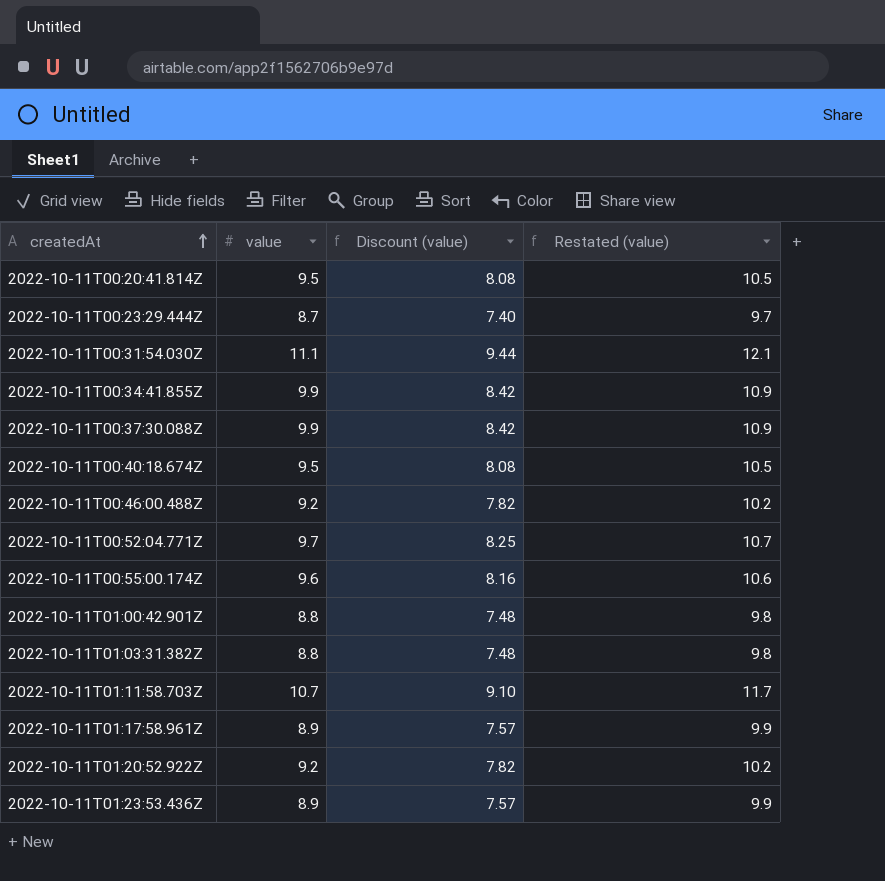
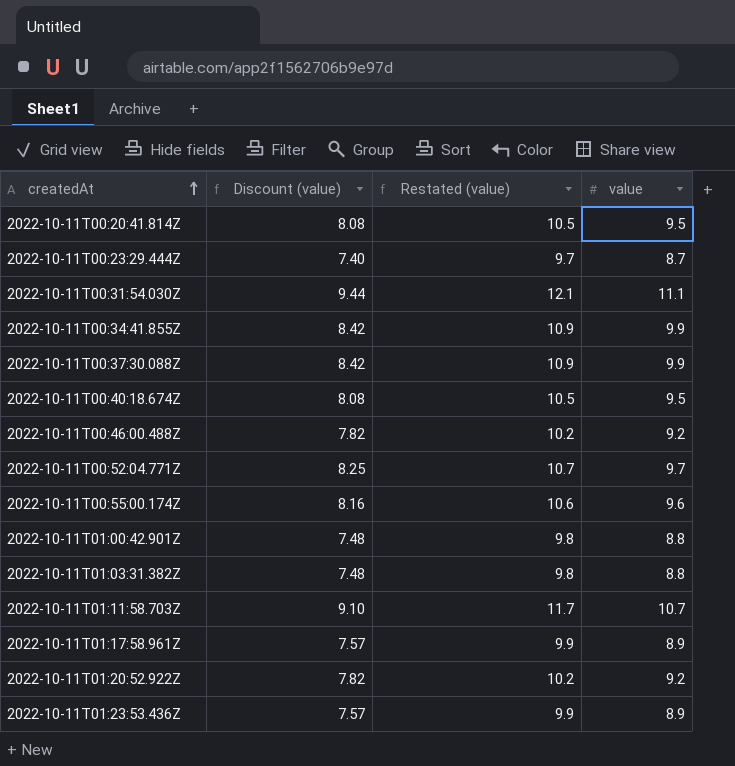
column value | position: 2 -> 4

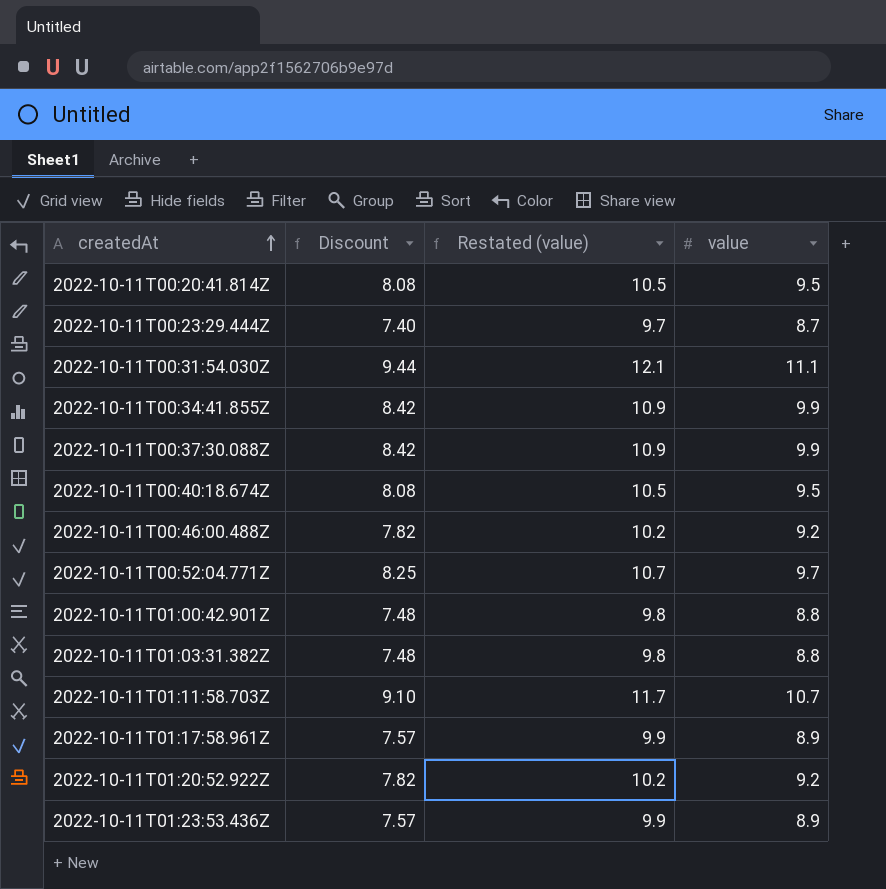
column name: Discount (value) -> Discount
row 2022-10-11T00:55:00.174Z: 8.16 | 10.6 | 9.6 -> none

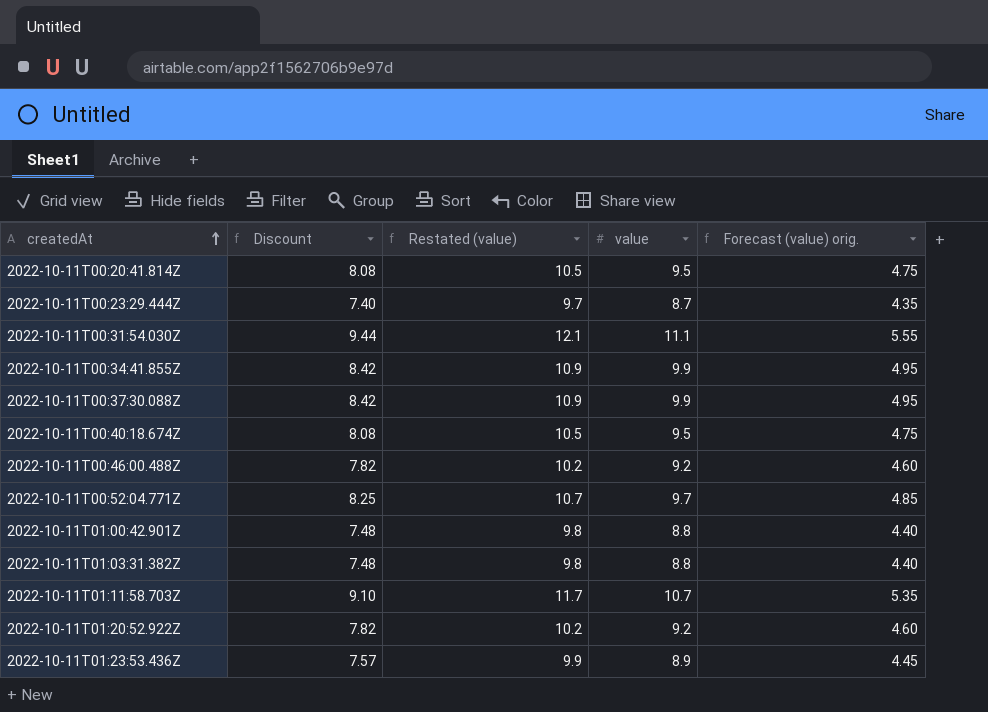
column Forecast (value) orig. | formula: none -> [value] * 0.5
row 2022-10-11T01:17:58.961Z: 7.57 | 9.9 | 8.9 -> none

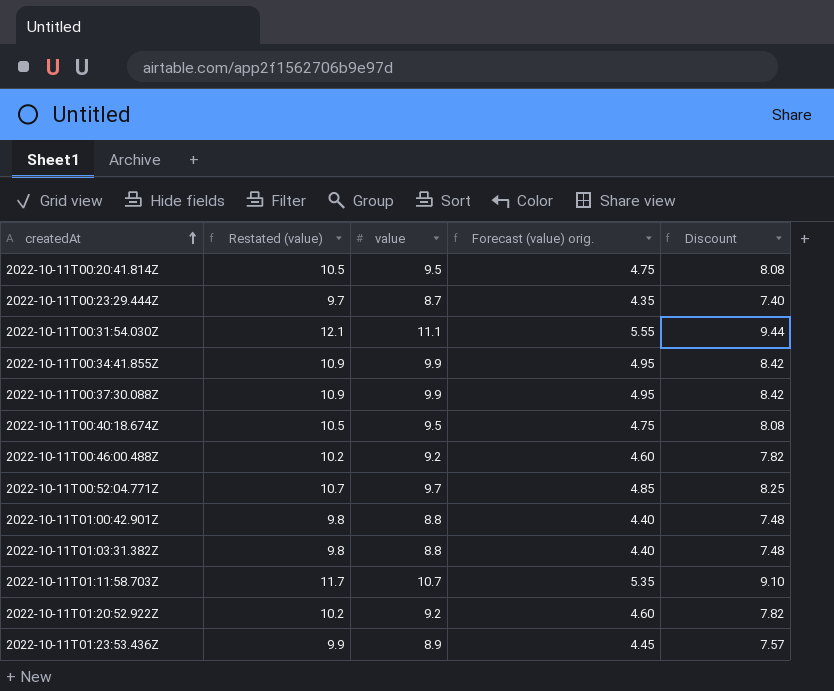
column Discount | position: 2 -> 5

